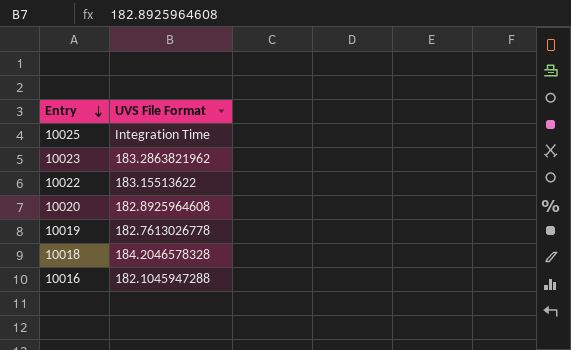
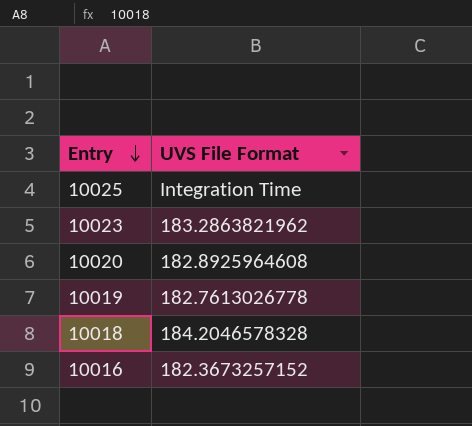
row 10022: 183.15513622 -> none
10016 | UVS File Format: 182.1045947288 -> 182.3673257152

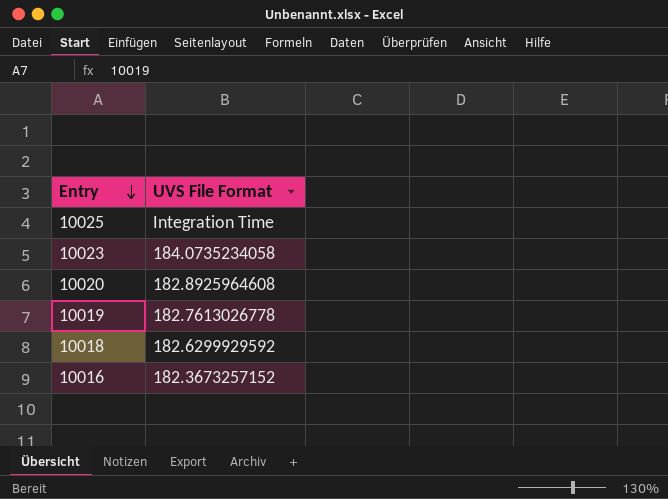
10023 | UVS File Format: 183.2863821962 -> 184.0735234058
10018 | UVS File Format: 184.2046578328 -> 182.6299929592

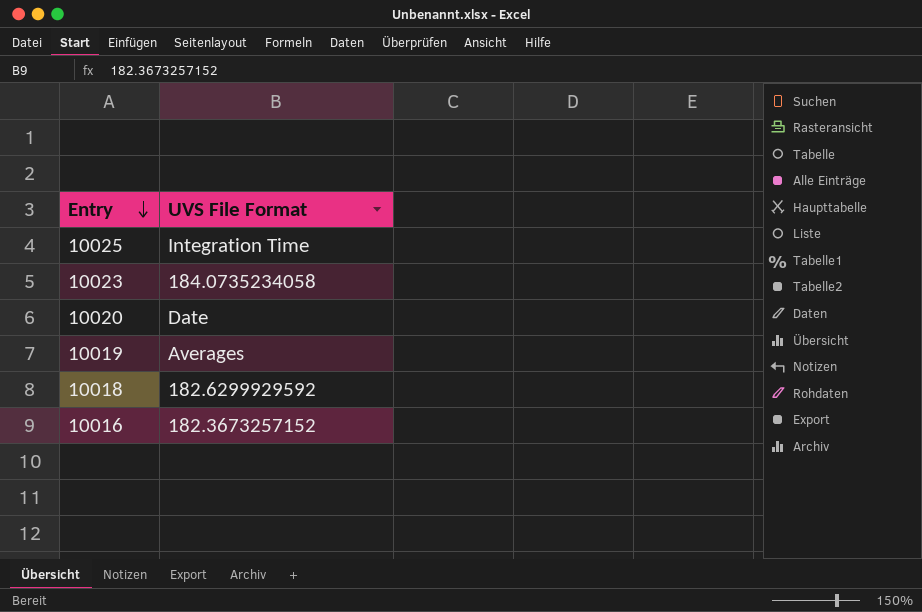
10020 | UVS File Format: 182.8925964608 -> Date
10019 | UVS File Format: 182.7613026778 -> Averages

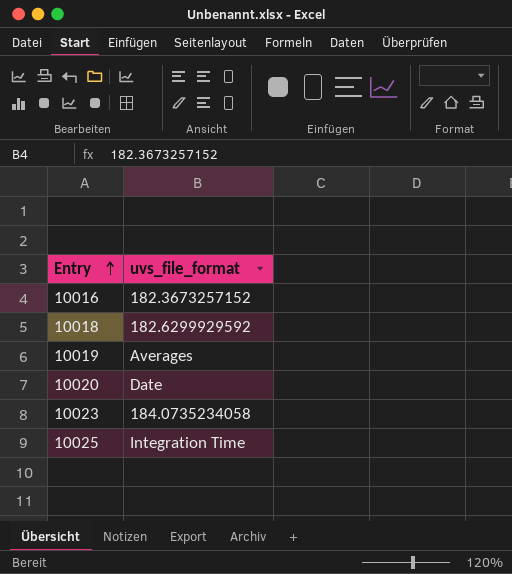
row order: Entry descending -> Entry ascending
column name: UVS File Format -> uvs_file_format

